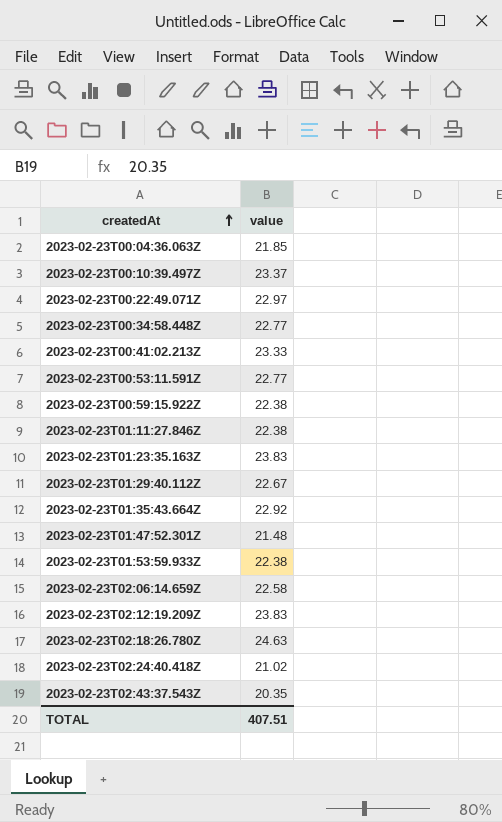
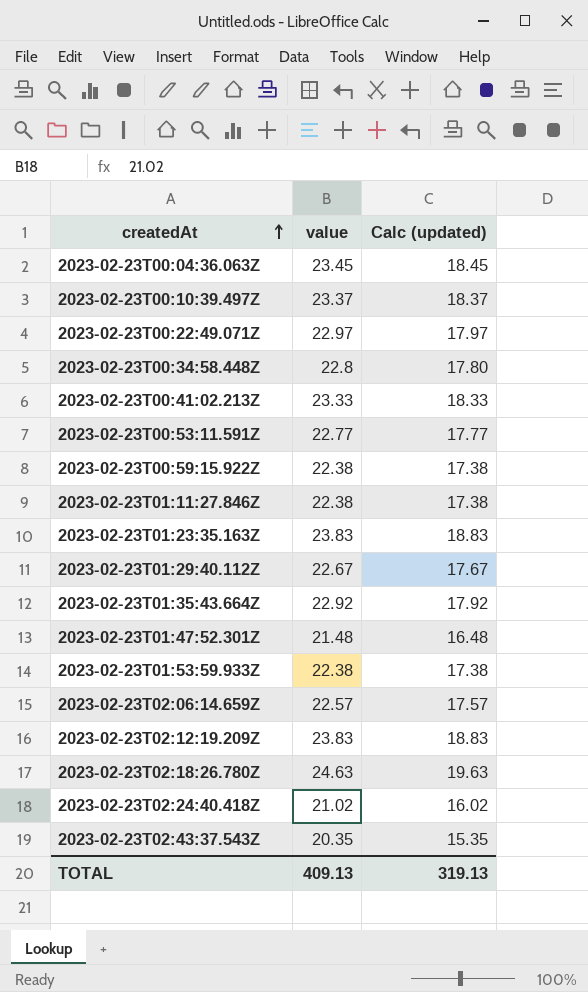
column Calc (updated) | formula: none -> [value] - 5
2023-02-23T00:04:36.063Z | value: 21.85 -> 23.45
2023-02-23T00:34:58.448Z | value: 22.77 -> 22.8
2023-02-23T02:06:14.659Z | value: 22.58 -> 22.57
TOTAL | value: 407.51 -> 409.13

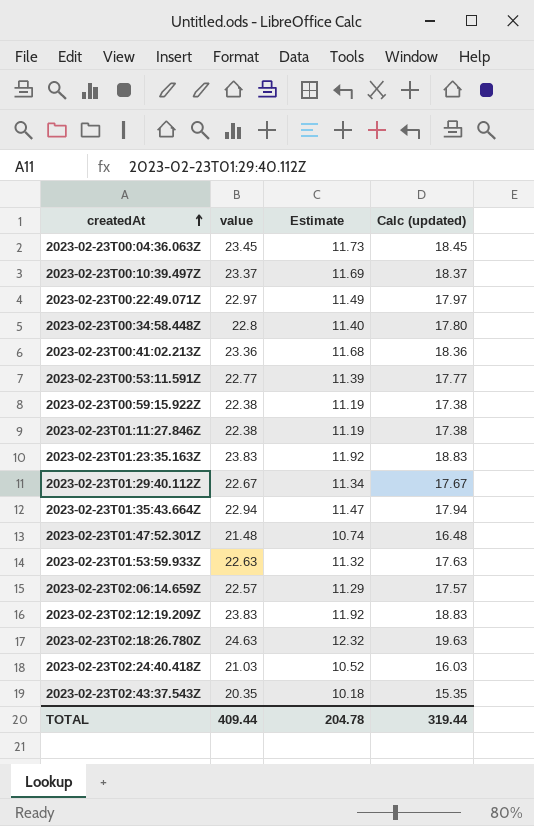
column Estimate | formula: none -> [value] * 0.5
2023-02-23T00:41:02.213Z | value: 23.33 -> 23.36
2023-02-23T00:41:02.213Z | Calc (updated): 18.33 -> 18.36
2023-02-23T01:35:43.664Z | value: 22.92 -> 22.94
2023-02-23T01:35:43.664Z | Calc (updated): 17.92 -> 17.94
2023-02-23T01:53:59.933Z | value: 22.38 -> 22.63
2023-02-23T01:53:59.933Z | Calc (updated): 17.38 -> 17.63
2023-02-23T02:24:40.418Z | value: 21.02 -> 21.03
2023-02-23T02:24:40.418Z | Calc (updated): 16.02 -> 16.03
TOTAL | value: 409.13 -> 409.44
TOTAL | Calc (updated): 319.13 -> 319.44

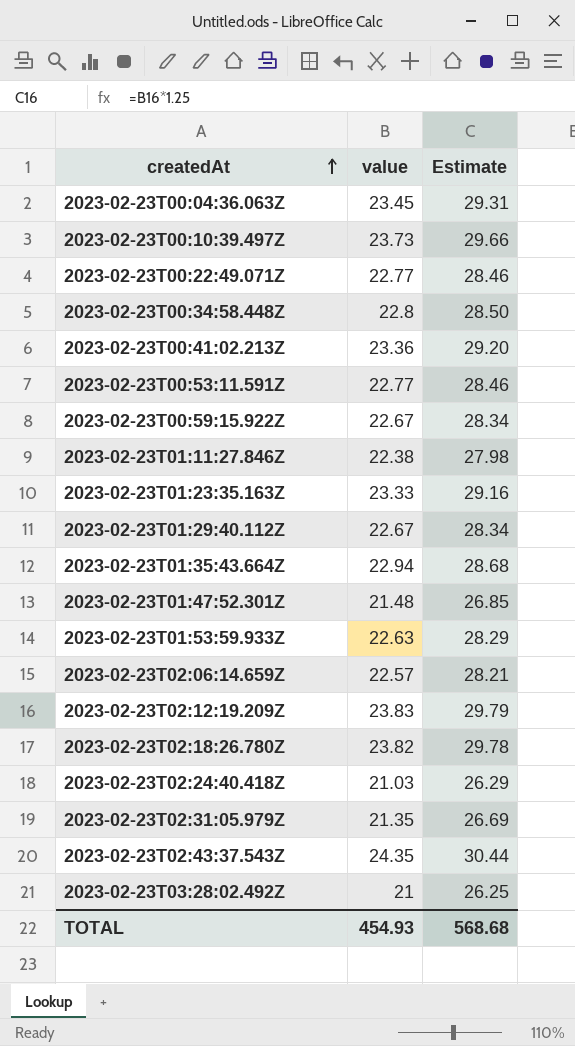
column Calc (updated) | formula: [value] - 5 -> none
column Estimate | formula: [value] * 0.5 -> [value] * 1.25
2023-02-23T00:10:39.497Z | value: 23.37 -> 23.73
2023-02-23T00:22:49.071Z | value: 22.97 -> 22.77
2023-02-23T00:59:15.922Z | value: 22.38 -> 22.67
2023-02-23T01:23:35.163Z | value: 23.83 -> 23.33
2023-02-23T02:18:26.780Z | value: 24.63 -> 23.82
row 2023-02-23T02:31:05.979Z: none -> 21.35 | 26.69
2023-02-23T02:43:37.543Z | value: 20.35 -> 24.35
row 2023-02-23T03:28:02.492Z: none -> 21 | 26.25
TOTAL | value: 409.44 -> 454.93
TOTAL | Estimate: 204.78 -> 568.68

